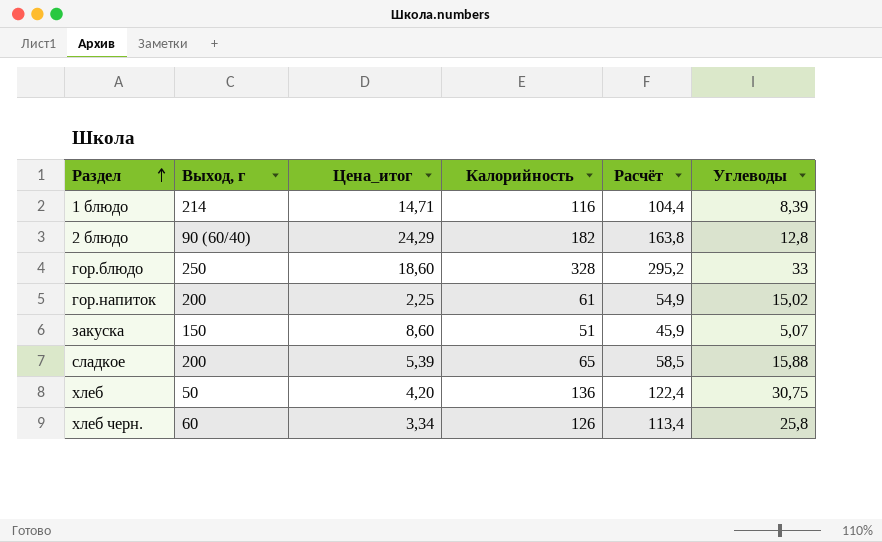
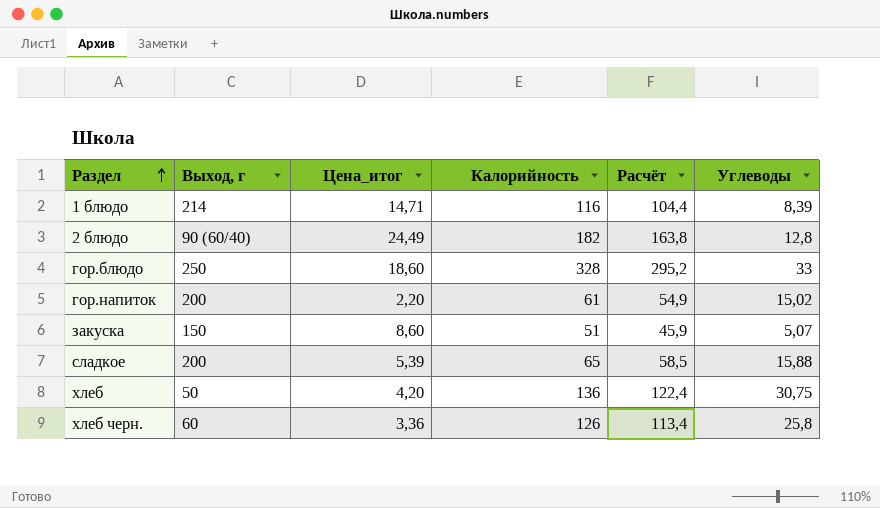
2 блюдо | Цена_итог: 24,29 -> 24,49
гор.напиток | Цена_итог: 2,25 -> 2,20
хлеб черн. | Цена_итог: 3,34 -> 3,36

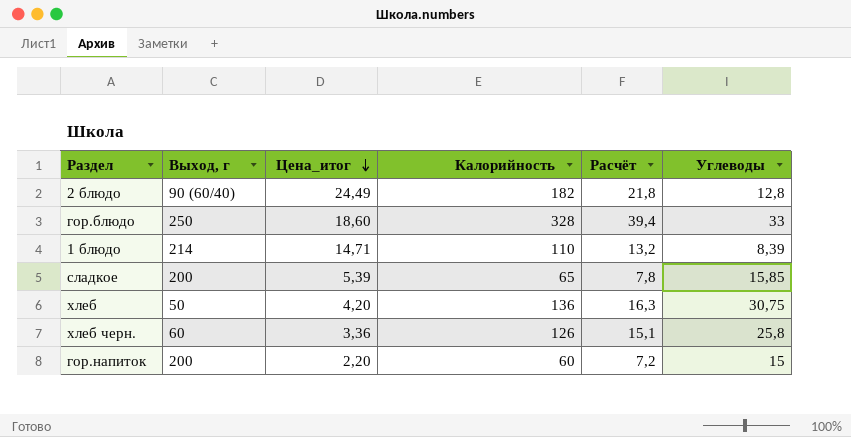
row order: Раздел ascending -> Цена_итог descending
column Расчёт | formula: [Калорийность] * 0,9 -> [Калорийность] * 0,12
row закуска: 150 | 8,60 | 51 | 45,9 | 5,07 -> none
1 блюдо | Калорийность: 116 -> 110
сладкое | Углеводы: 15,88 -> 15,85
гор.напиток | Калорийность: 61 -> 60
гор.напиток | Углеводы: 15,02 -> 15

